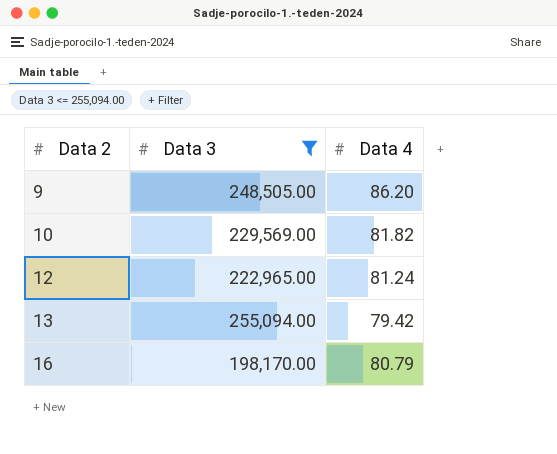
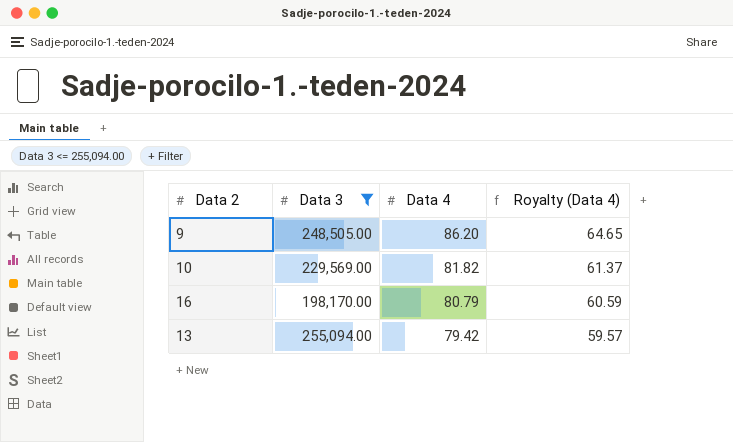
row order: Data 2 ascending -> Data 4 descending
column Royalty (Data 4) | formula: none -> [Data 4] * 0.75
row 12: 222,965.00 | 81.24 -> none

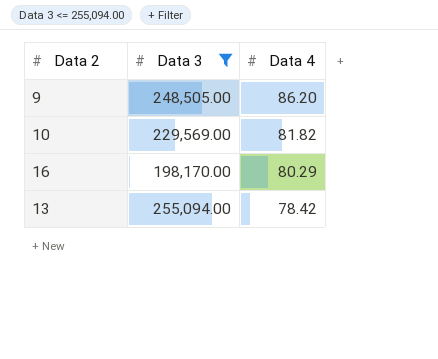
column Royalty (Data 4) | formula: [Data 4] * 0.75 -> none
16 | Data 4: 80.79 -> 80.29
13 | Data 4: 79.42 -> 78.42

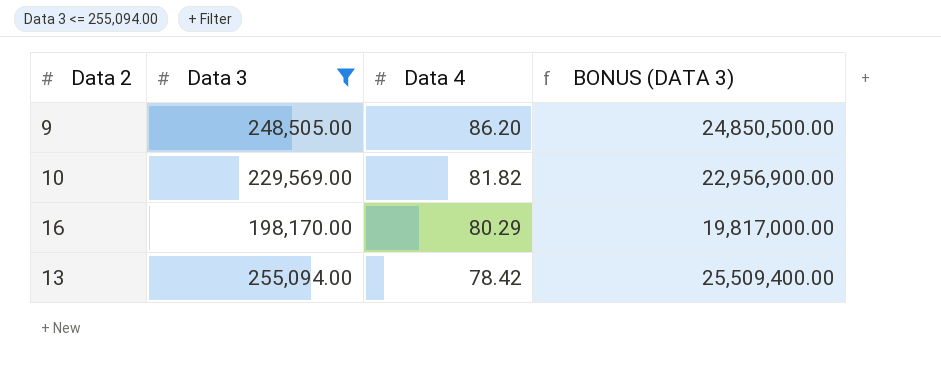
column BONUS (DATA 3) | formula: none -> [Data 3] * 100

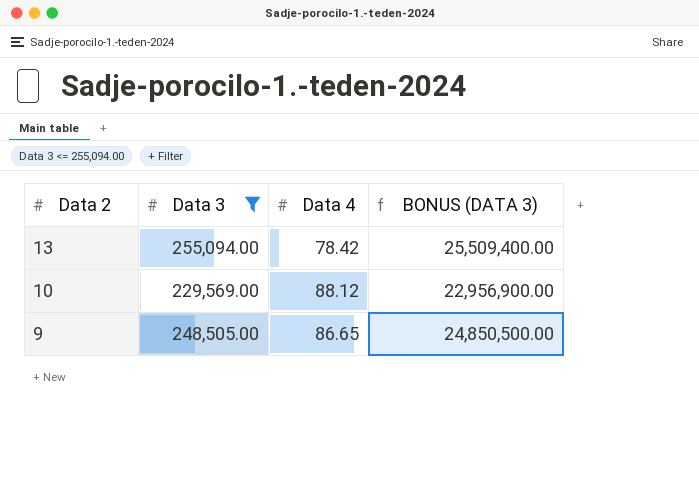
row order: Data 4 descending -> Data 2 descending
row 16: 198,170.00 | 80.29 | 19,817,000.00 -> none
10 | Data 4: 81.82 -> 88.12
9 | Data 4: 86.20 -> 86.65

